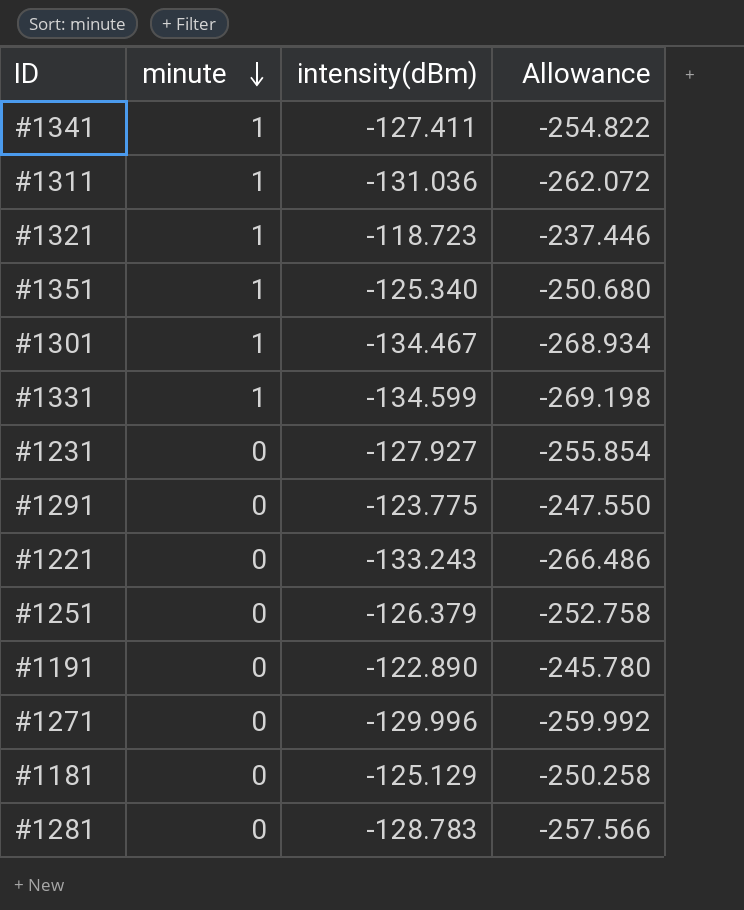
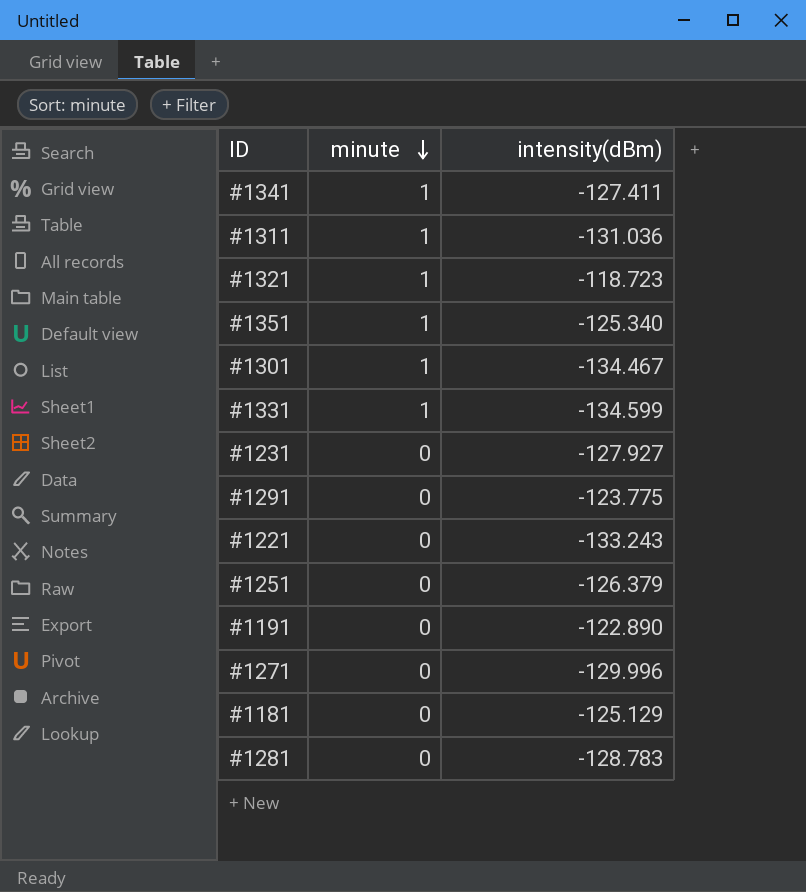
column Allowance | formula: [intensity(dBm)] * 2 -> none

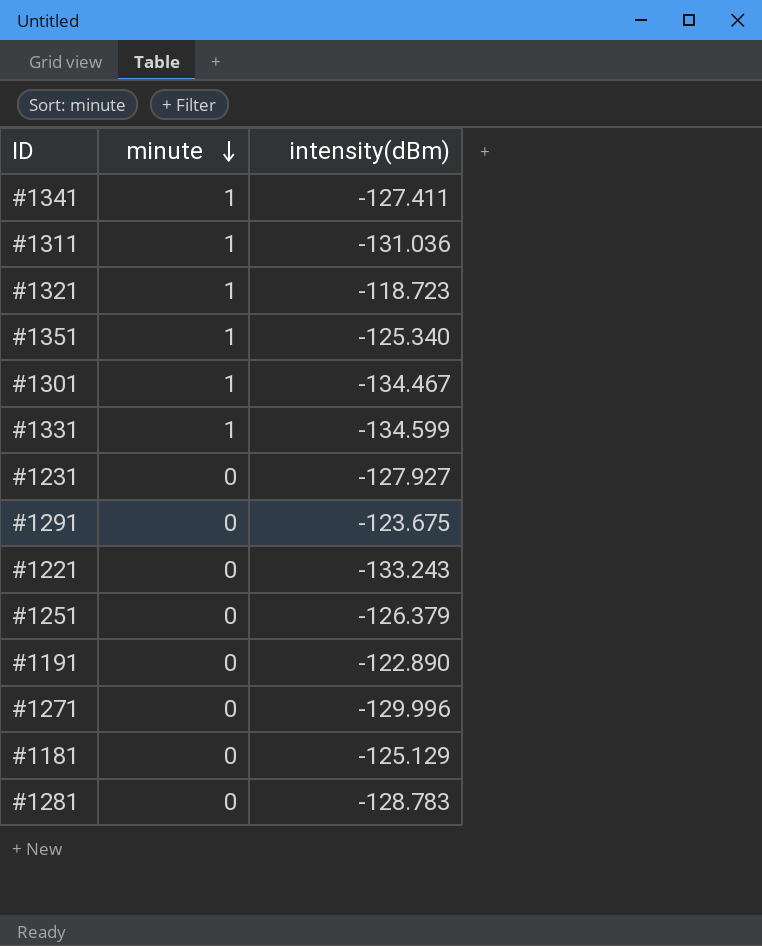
#1291 | intensity(dBm): -123.775 -> -123.675

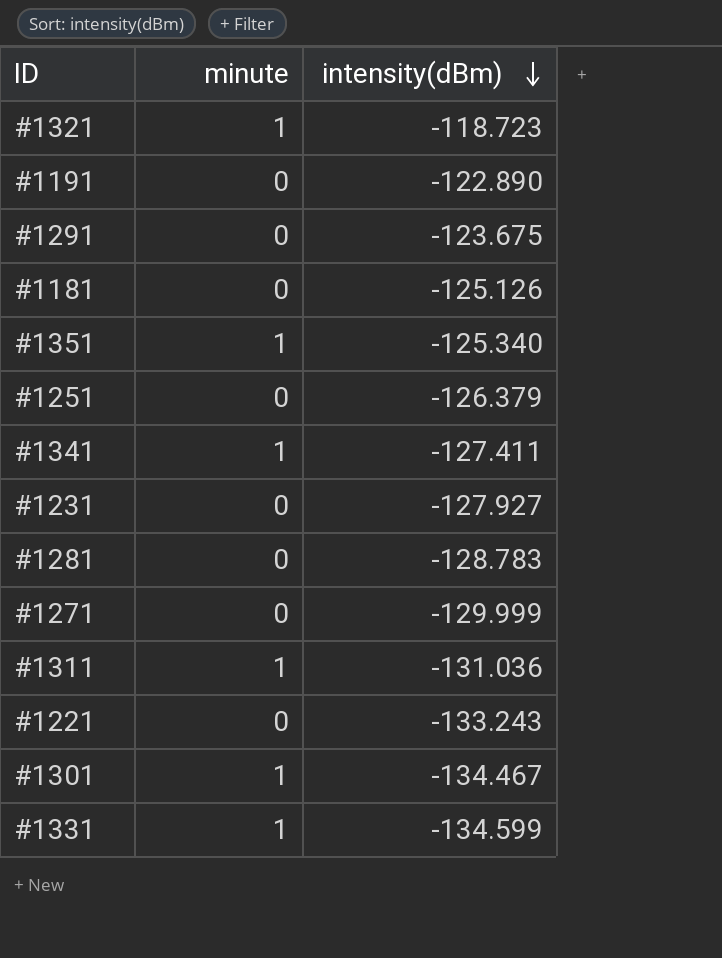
row order: minute descending -> intensity(dBm) descending
#1181 | intensity(dBm): -125.129 -> -125.126
#1271 | intensity(dBm): -129.996 -> -129.999

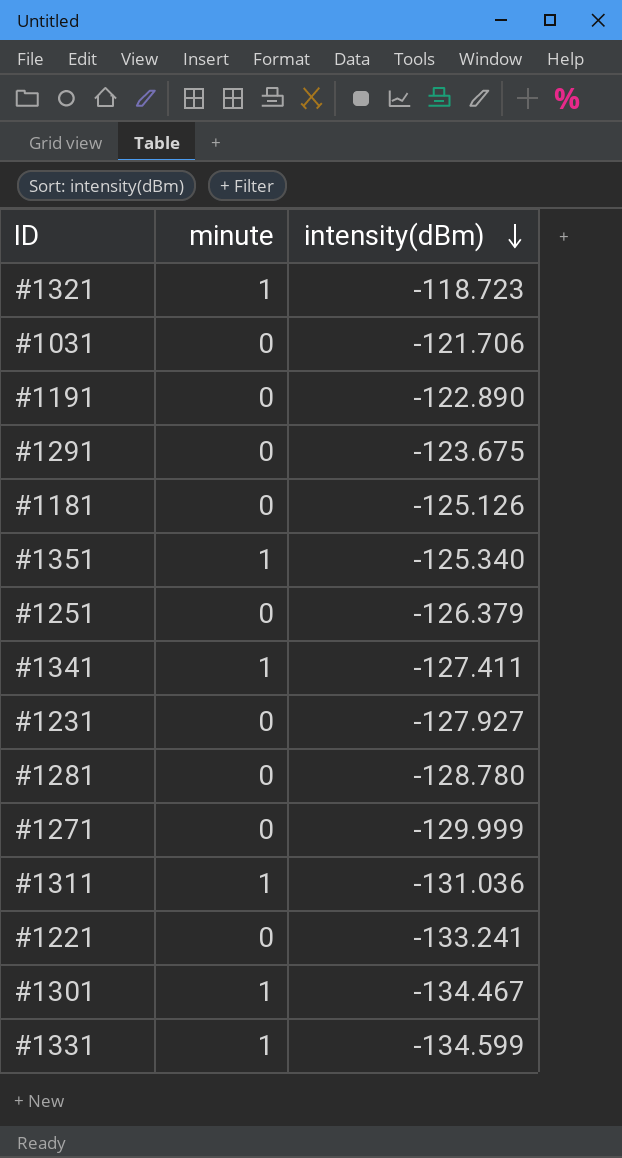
row #1031: none -> 0 | -121.706
#1281 | intensity(dBm): -128.783 -> -128.780
#1221 | intensity(dBm): -133.243 -> -133.241

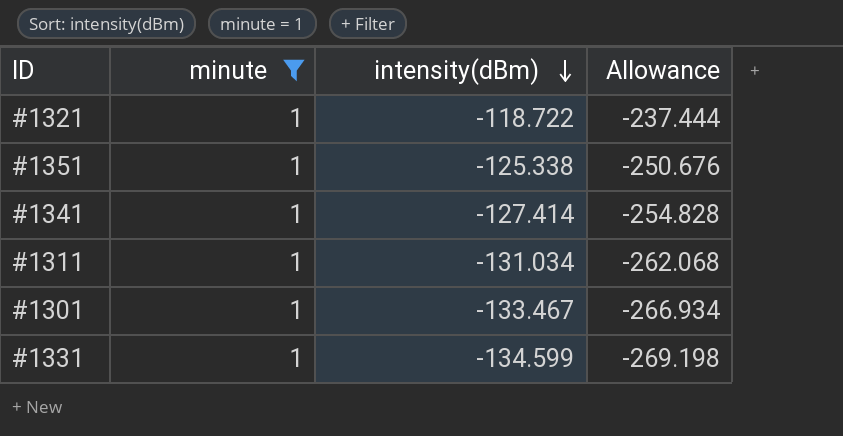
filter: none -> minute = 1
column Allowance | formula: none -> [intensity(dBm)] * 2
#1321 | intensity(dBm): -118.723 -> -118.722
#1351 | intensity(dBm): -125.340 -> -125.338
#1341 | intensity(dBm): -127.411 -> -127.414
#1311 | intensity(dBm): -131.036 -> -131.034
#1301 | intensity(dBm): -134.467 -> -133.467

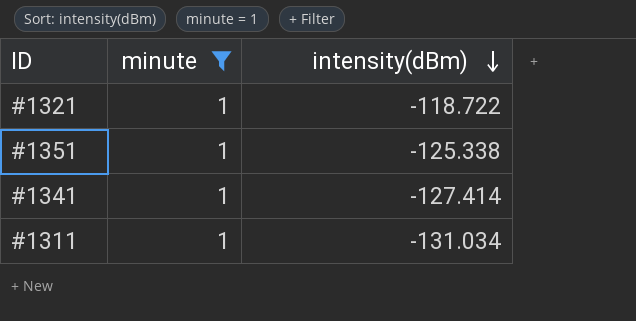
column Allowance | formula: [intensity(dBm)] * 2 -> none
row #1301: 1 | -133.467 | -266.934 -> none
row #1331: 1 | -134.599 | -269.198 -> none

